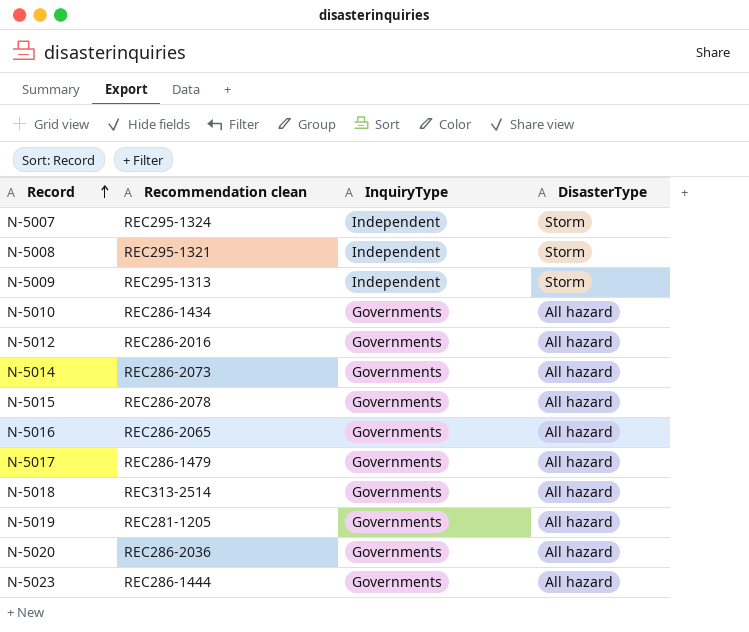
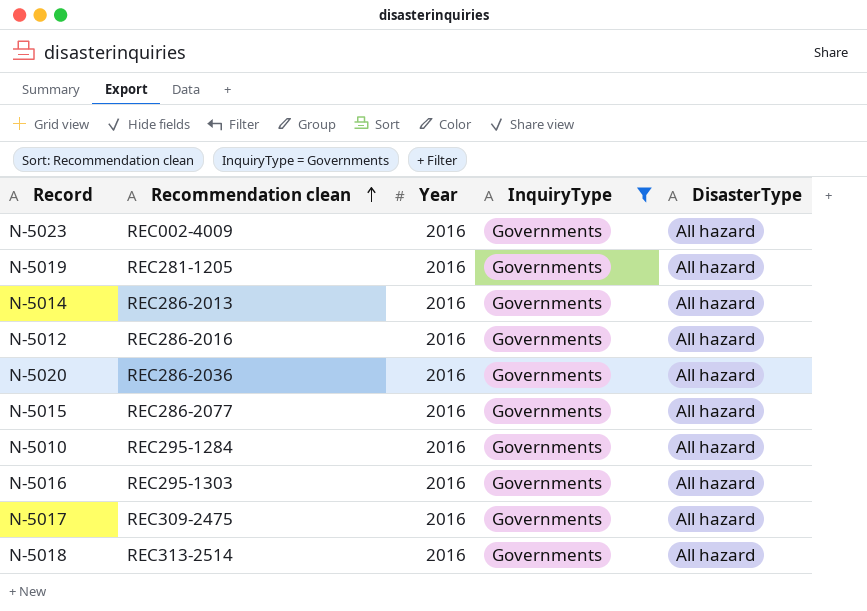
filter: none -> InquiryType = Governments
row order: Record ascending -> Recommendation clean ascending
column Year | position: none -> 3
N-5023 | Recommendation clean: REC286-1444 -> REC002-4009
N-5014 | Recommendation clean: REC286-2073 -> REC286-2013
N-5015 | Recommendation clean: REC286-2078 -> REC286-2077
N-5010 | Recommendation clean: REC286-1434 -> REC295-1284
N-5016 | Recommendation clean: REC286-2065 -> REC295-1303
N-5017 | Recommendation clean: REC286-1479 -> REC309-2475

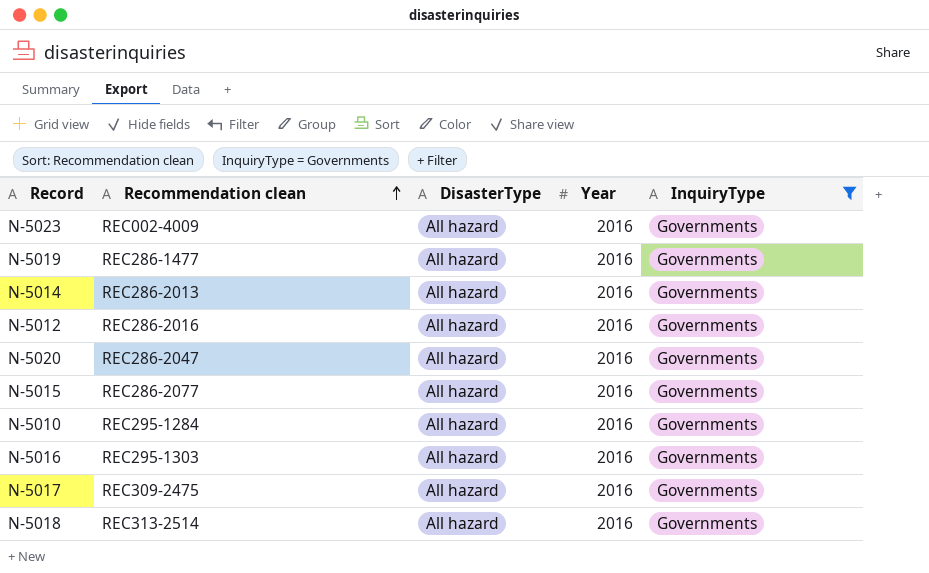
column DisasterType | position: 5 -> 3
N-5019 | Recommendation clean: REC281-1205 -> REC286-1477
N-5020 | Recommendation clean: REC286-2036 -> REC286-2047

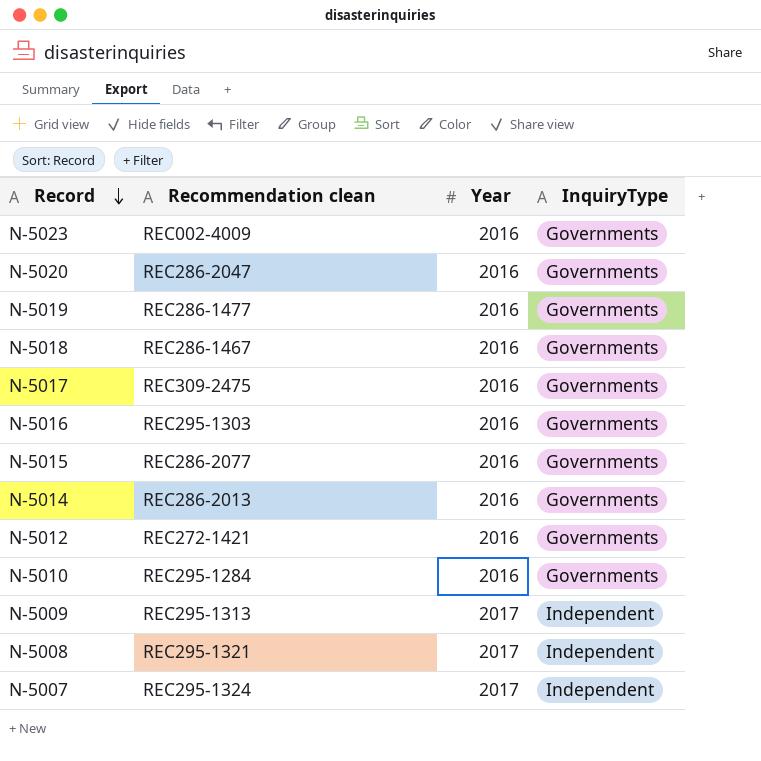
filter: InquiryType = Governments -> none
row order: Recommendation clean ascending -> Record descending
column DisasterType | position: 3 -> none
N-5018 | Recommendation clean: REC313-2514 -> REC286-1467
N-5012 | Recommendation clean: REC286-2016 -> REC272-1421

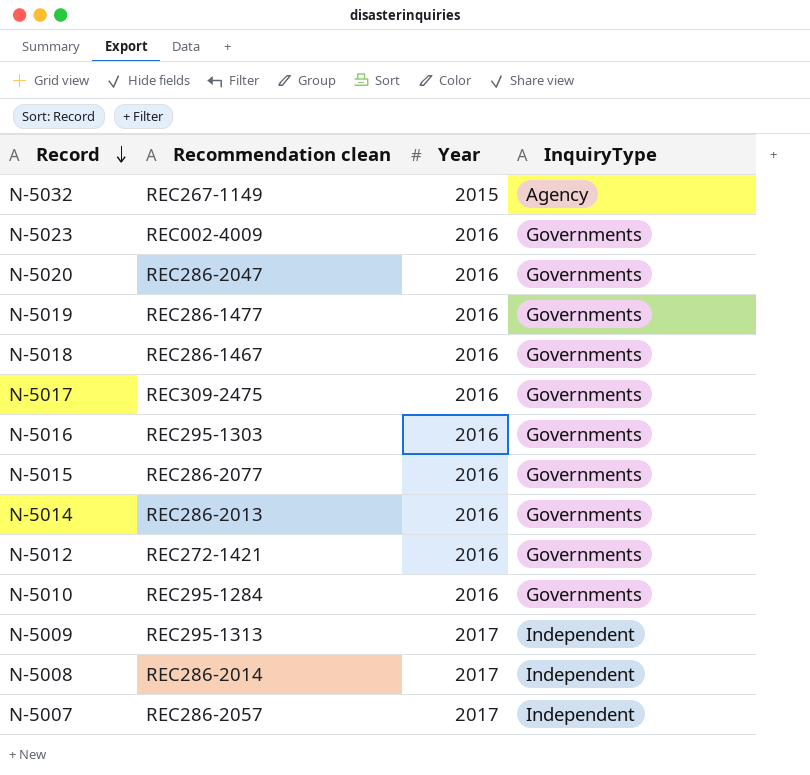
row N-5032: none -> REC267-1149 | 2015 | Agency
N-5008 | Recommendation clean: REC295-1321 -> REC286-2014
N-5007 | Recommendation clean: REC295-1324 -> REC286-2057

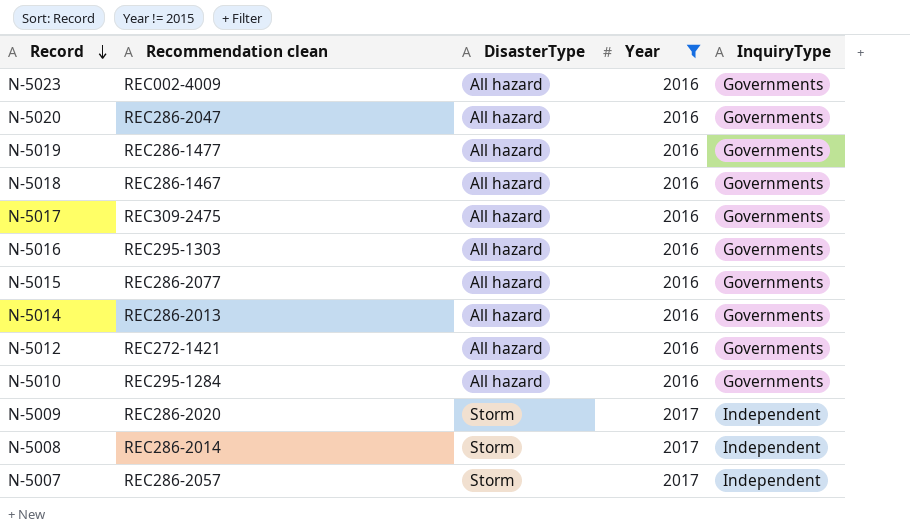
filter: none -> Year != 2015
column DisasterType | position: none -> 3
N-5009 | Recommendation clean: REC295-1313 -> REC286-2020

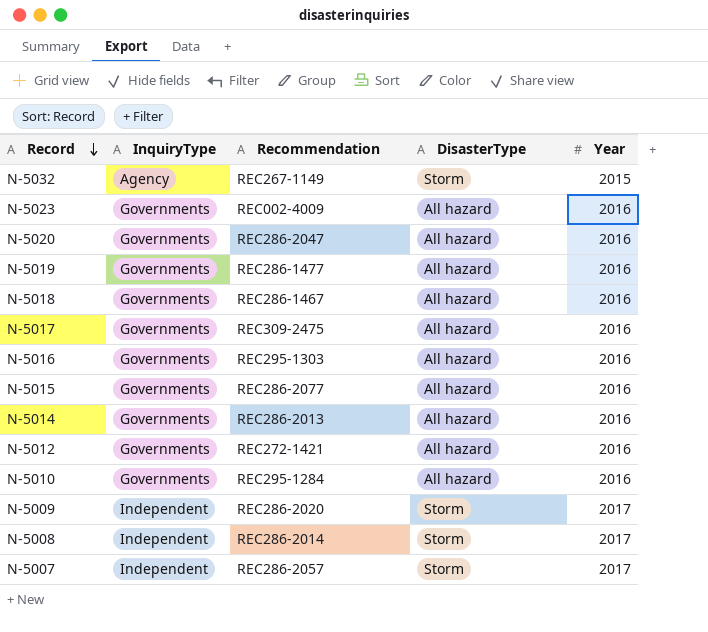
filter: Year != 2015 -> none
column InquiryType | position: 5 -> 2
column name: Recommendation clean -> Recommendation

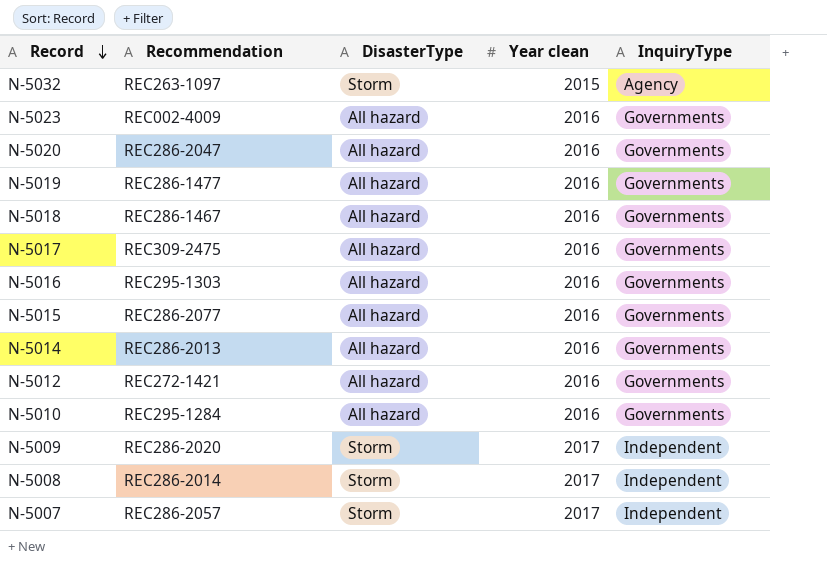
column name: Year -> Year clean
column InquiryType | position: 2 -> 5
N-5032 | Recommendation: REC267-1149 -> REC263-1097

